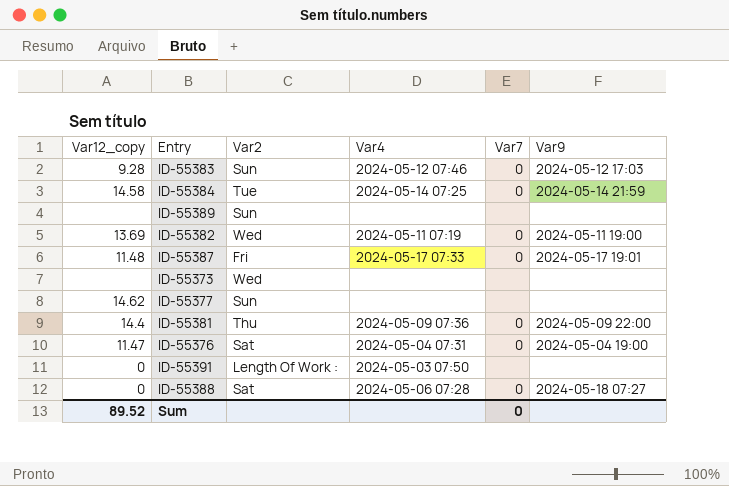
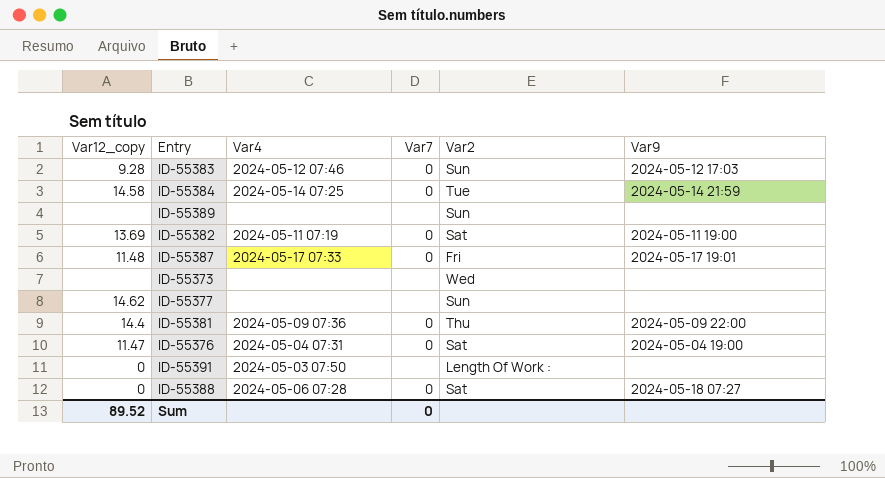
column Var2 | position: 3 -> 5
ID-55382 | Var2: Wed -> Sat

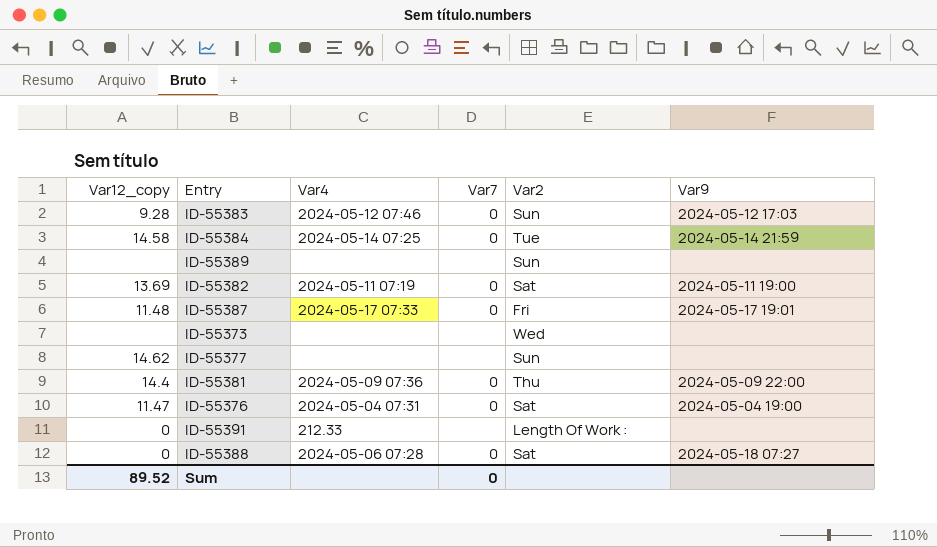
ID-55391 | Var4: 2024-05-03 07:50 -> 212.33

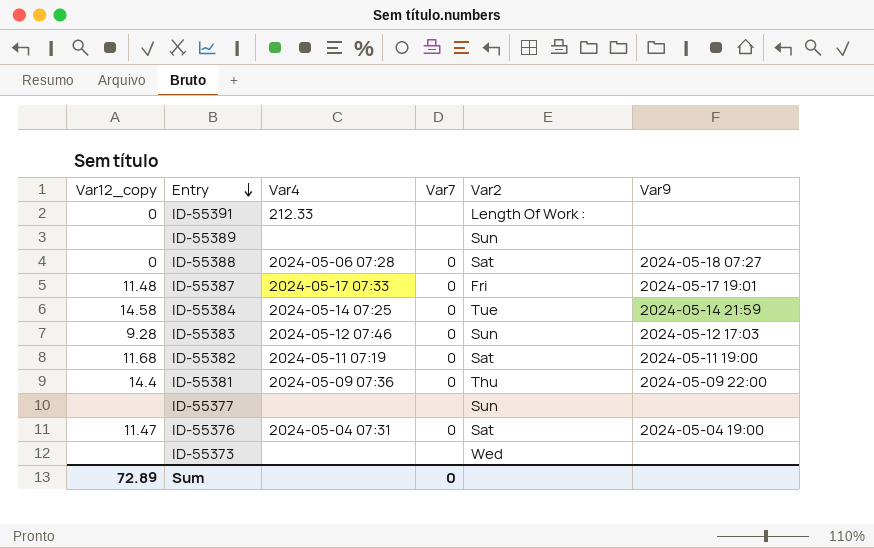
row order: none -> Entry descending
ID-55382 | Var12_copy: 13.69 -> 11.68
ID-55377 | Var12_copy: 14.62 -> none
Sum | Var12_copy: 89.52 -> 72.89

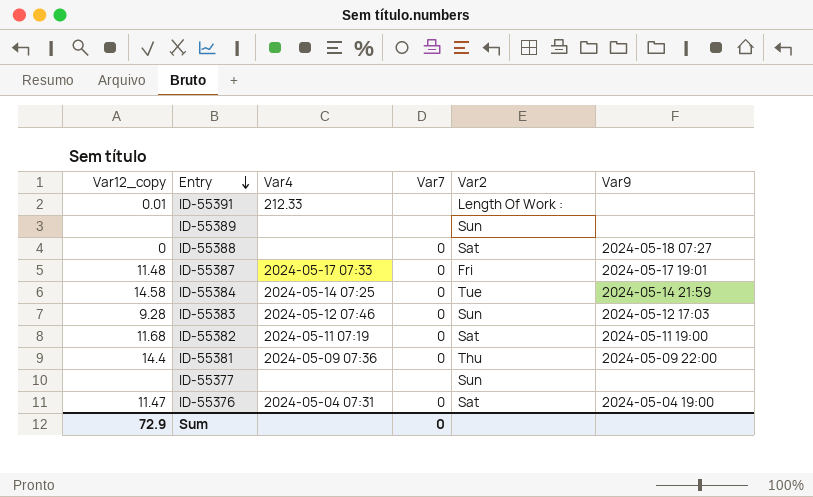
row ID-55373: none | none | none | Wed | none -> none
ID-55391 | Var12_copy: 0 -> 0.01
ID-55388 | Var4: 2024-05-06 07:28 -> none
Sum | Var12_copy: 72.89 -> 72.9

